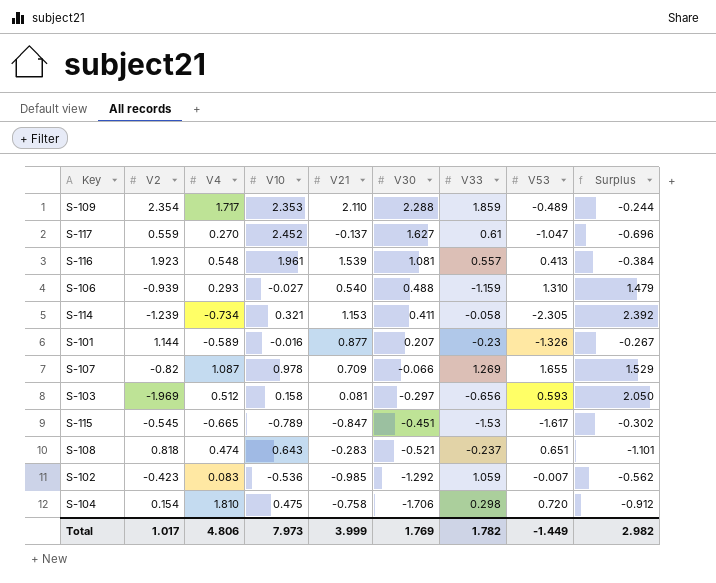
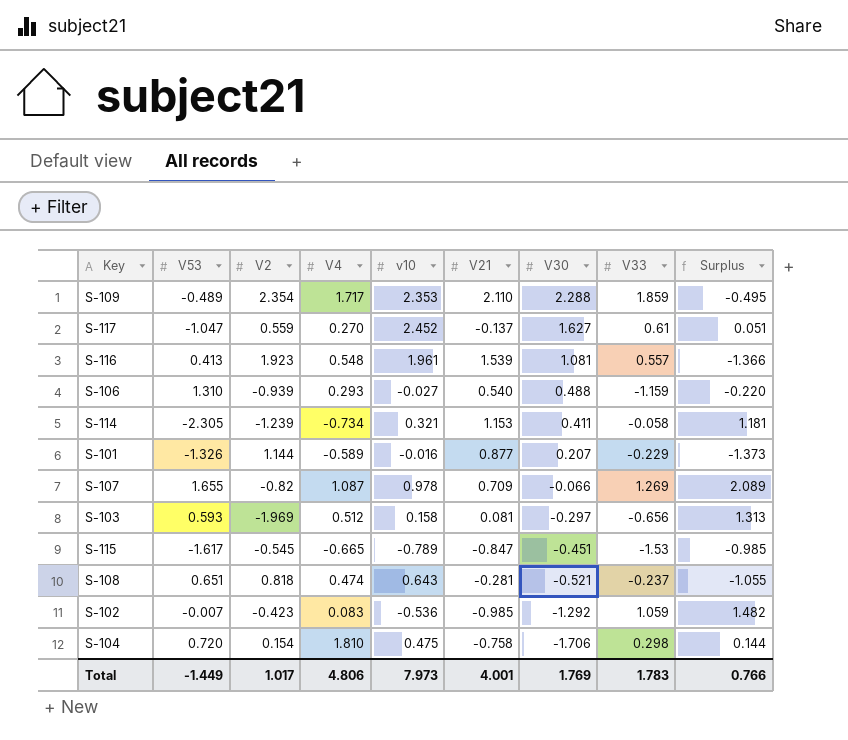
column V53 | position: 8 -> 2
column name: V10 -> v10
column Surplus | formula: [V21] - [V2] -> [V33] - [V2]
S-101 | V33: -0.23 -> -0.229
S-108 | V21: -0.283 -> -0.281
Total | V21: 3.999 -> 4.001
Total | V33: 1.782 -> 1.783
Total | Surplus: 2.982 -> 0.766

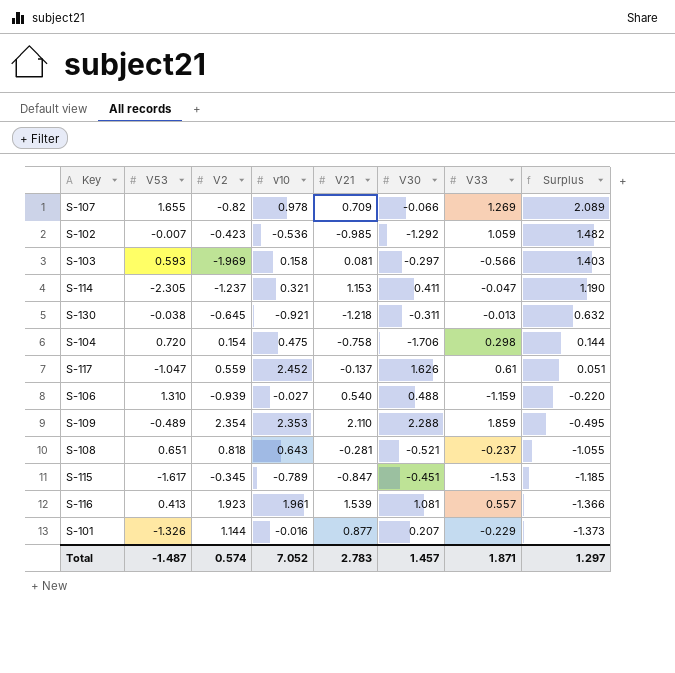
row order: V30 descending -> Surplus descending
column V4 | position: 4 -> none
S-103 | V33: -0.656 -> -0.566
S-103 | Surplus: 1.313 -> 1.403
S-114 | V2: -1.239 -> -1.237
S-114 | V33: -0.058 -> -0.047
S-114 | Surplus: 1.181 -> 1.190
row S-130: none -> -0.038 | -0.645 | -0.921 | -1.218 | -0.311 | -0.013 | 0.632
S-117 | V30: 1.627 -> 1.626
S-115 | V2: -0.545 -> -0.345
S-115 | Surplus: -0.985 -> -1.185
Total | V53: -1.449 -> -1.487
Total | V2: 1.017 -> 0.574
Total | v10: 7.973 -> 7.052
Total | V21: 4.001 -> 2.783
Total | V30: 1.769 -> 1.457
Total | V33: 1.783 -> 1.871
Total | Surplus: 0.766 -> 1.297

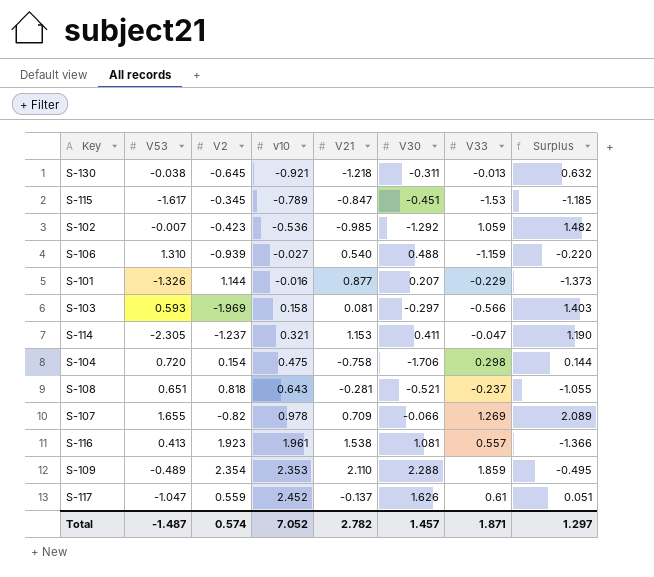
row order: Surplus descending -> v10 ascending
S-116 | V21: 1.539 -> 1.538
Total | V21: 2.783 -> 2.782

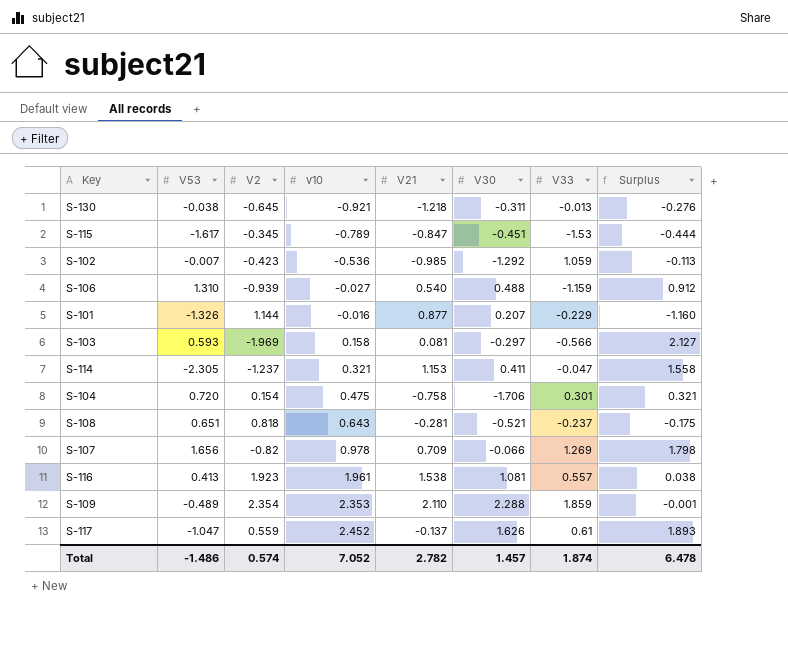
column Surplus | formula: [V33] - [V2] -> [v10] - [V2]
S-104 | V33: 0.298 -> 0.301
S-107 | V53: 1.655 -> 1.656
Total | V53: -1.487 -> -1.486
Total | V33: 1.871 -> 1.874
Total | Surplus: 1.297 -> 6.478

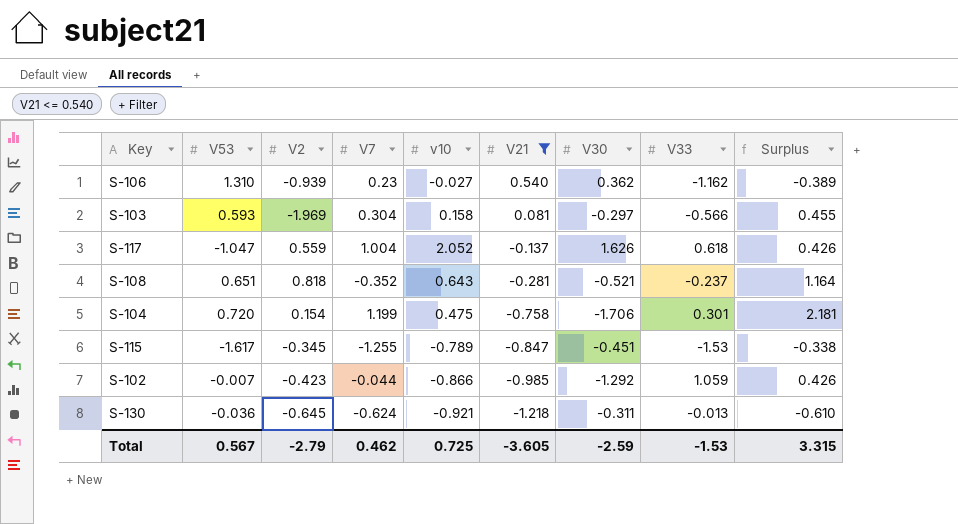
filter: none -> V21 <= 0.540
row order: v10 ascending -> V21 descending
column V7 | position: none -> 4
column Surplus | formula: [v10] - [V2] -> [v10] - [V30]
S-106 | V30: 0.488 -> 0.362
S-106 | V33: -1.159 -> -1.162
S-117 | v10: 2.452 -> 2.052
S-117 | V33: 0.61 -> 0.618
S-102 | v10: -0.536 -> -0.866
S-130 | V53: -0.038 -> -0.036
Total | V53: -1.486 -> 0.567
Total | V2: 0.574 -> -2.79
Total | v10: 7.052 -> 0.725
Total | V21: 2.782 -> -3.605
Total | V30: 1.457 -> -2.59
Total | V33: 1.874 -> -1.53
Total | Surplus: 6.478 -> 3.315

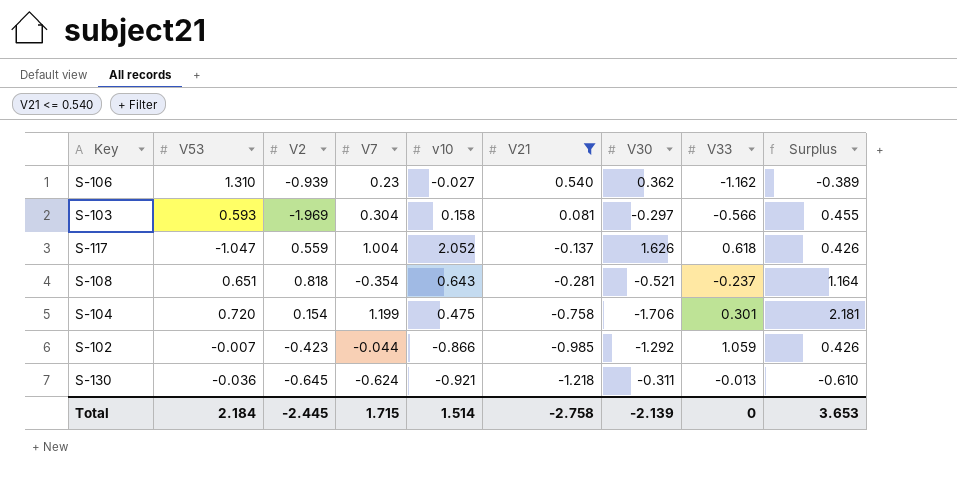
row S-115: -1.617 | -0.345 | -1.255 | -0.789 | -0.847 | -0.451 | -1.53 | -0.338 -> none
S-108 | V7: -0.352 -> -0.354
Total | V53: 0.567 -> 2.184
Total | V2: -2.79 -> -2.445
Total | V7: 0.462 -> 1.715
Total | v10: 0.725 -> 1.514
Total | V21: -3.605 -> -2.758
Total | V30: -2.59 -> -2.139
Total | V33: -1.53 -> 0
Total | Surplus: 3.315 -> 3.653

